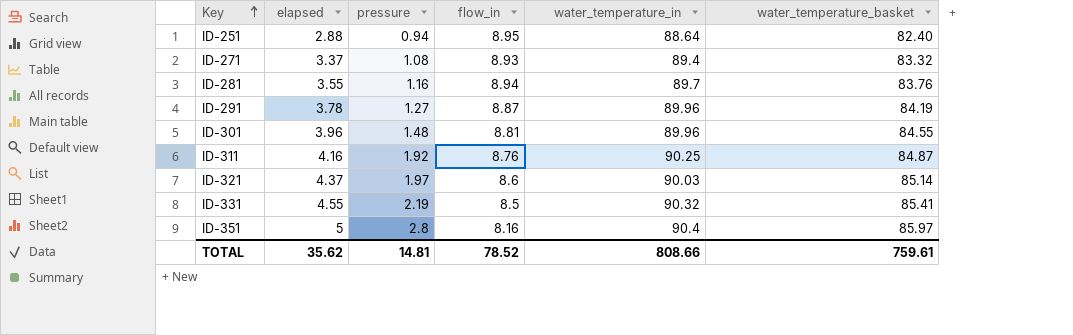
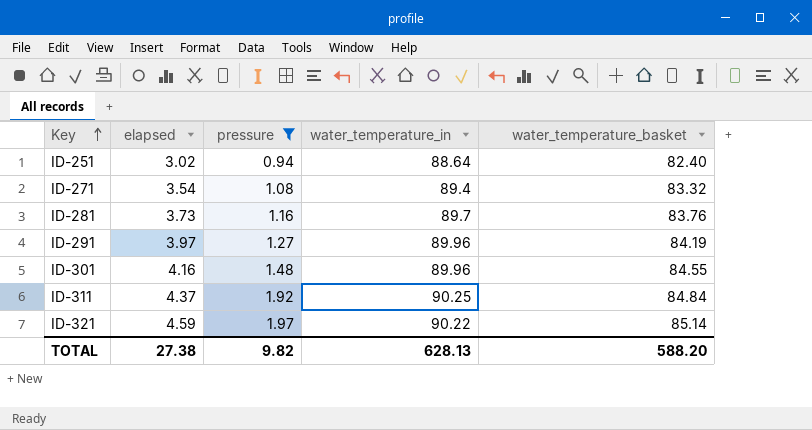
filter: none -> pressure <= 1.97
column flow_in | position: 4 -> none
ID-251 | elapsed: 2.88 -> 3.02
ID-271 | elapsed: 3.37 -> 3.54
ID-281 | elapsed: 3.55 -> 3.73
ID-291 | elapsed: 3.78 -> 3.97
ID-301 | elapsed: 3.96 -> 4.16
ID-311 | elapsed: 4.16 -> 4.37
ID-311 | water_temperature_basket: 84.87 -> 84.84
ID-321 | elapsed: 4.37 -> 4.59
ID-321 | water_temperature_in: 90.03 -> 90.22
TOTAL | elapsed: 35.62 -> 27.38
TOTAL | pressure: 14.81 -> 9.82
TOTAL | water_temperature_in: 808.66 -> 628.13
TOTAL | water_temperature_basket: 759.61 -> 588.20

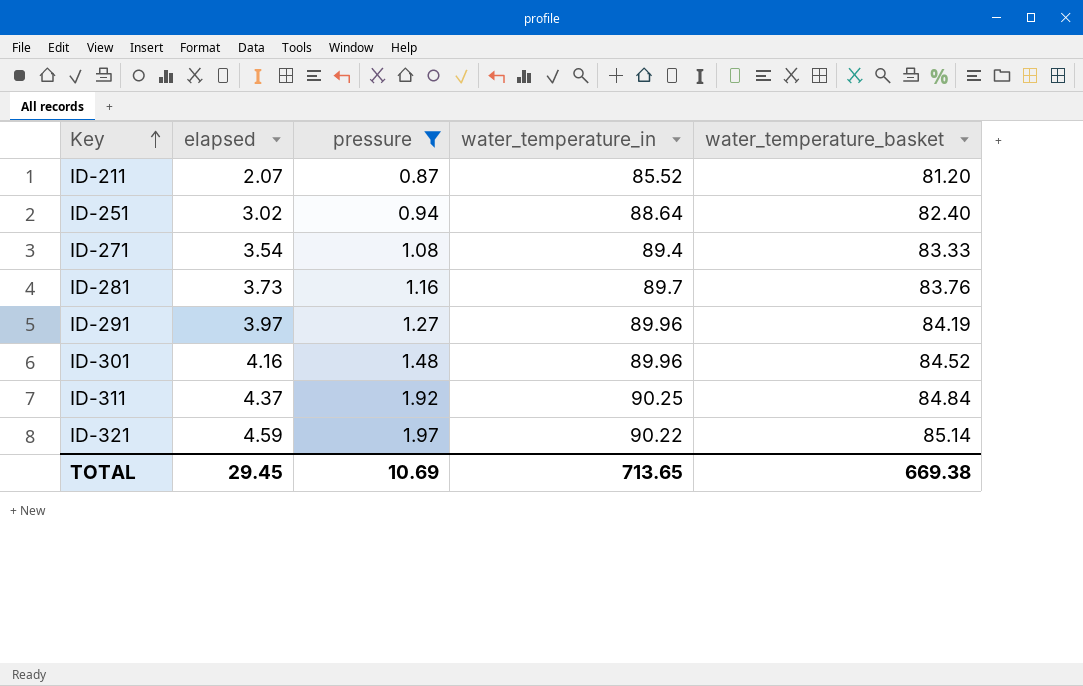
row ID-211: none -> 2.07 | 0.87 | 85.52 | 81.20
ID-271 | water_temperature_basket: 83.32 -> 83.33
ID-301 | water_temperature_basket: 84.55 -> 84.52
TOTAL | elapsed: 27.38 -> 29.45
TOTAL | pressure: 9.82 -> 10.69
TOTAL | water_temperature_in: 628.13 -> 713.65
TOTAL | water_temperature_basket: 588.20 -> 669.38

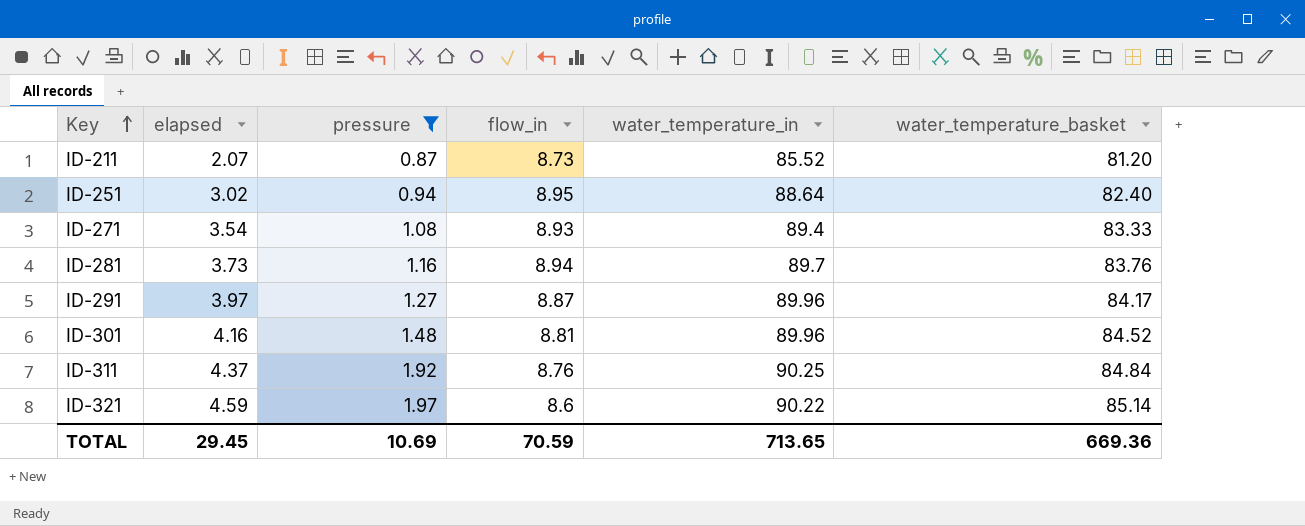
column flow_in | position: none -> 4
ID-291 | water_temperature_basket: 84.19 -> 84.17
TOTAL | water_temperature_basket: 669.38 -> 669.36

